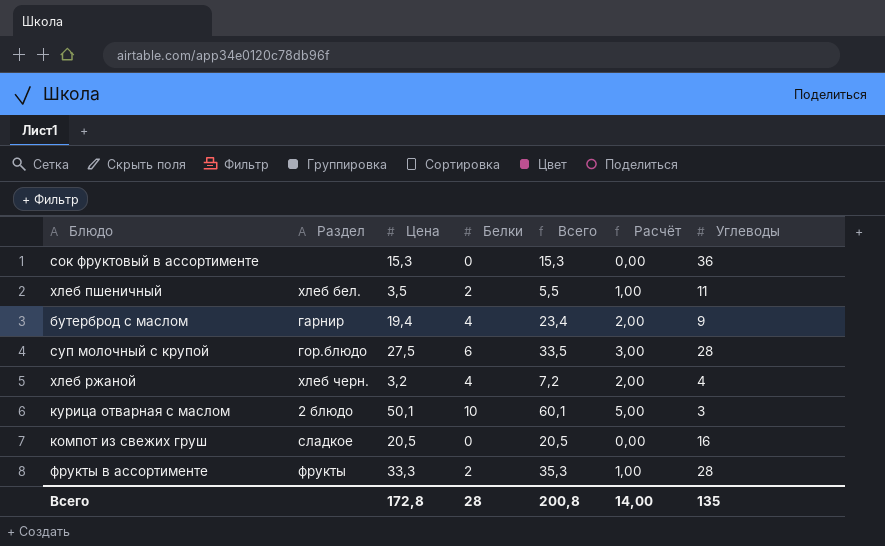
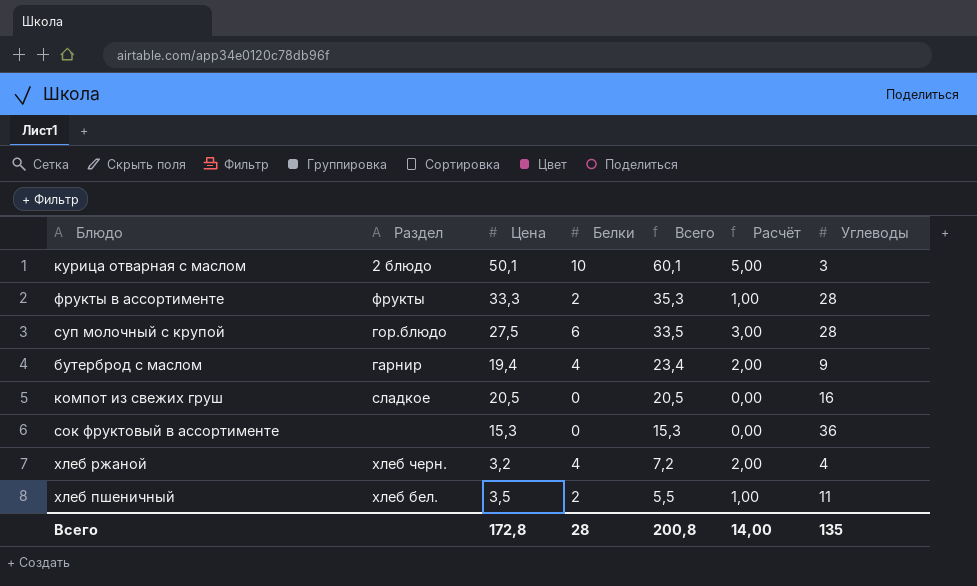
row order: none -> Всего descending

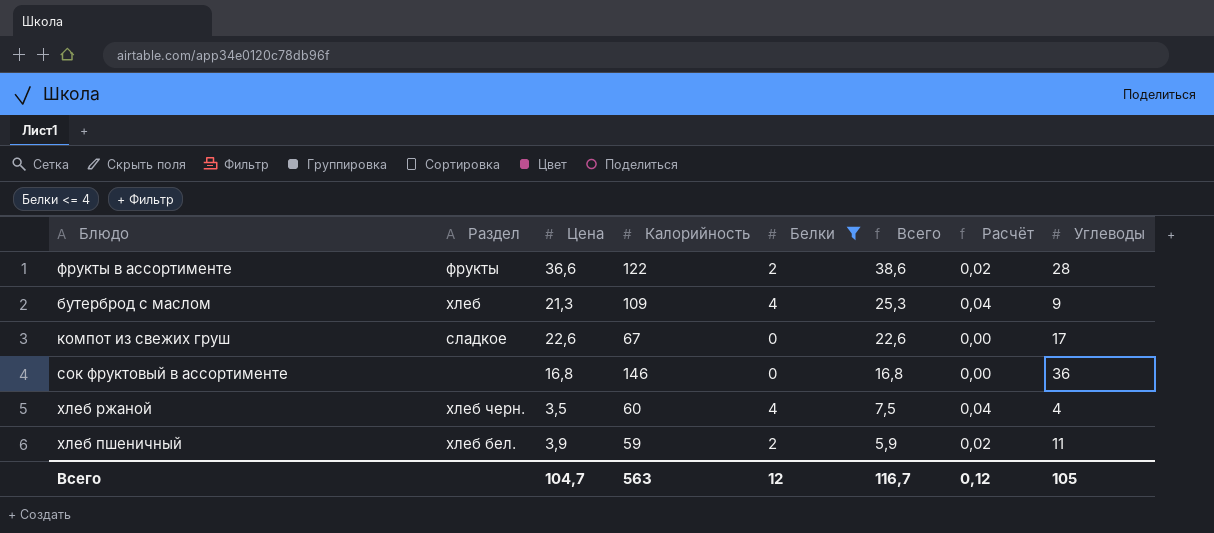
filter: none -> Белки <= 4
column Калорийность | position: none -> 4
column Расчёт | formula: [Белки] * 0,5 -> [Белки] * 0,01
фрукты в ассортименте | Цена: 33,3 -> 36,6
фрукты в ассортименте | Всего: 35,3 -> 38,6
бутерброд с маслом | Раздел: гарнир -> хлеб
бутерброд с маслом | Цена: 19,4 -> 21,3
бутерброд с маслом | Всего: 23,4 -> 25,3
компот из свежих груш | Цена: 20,5 -> 22,6
компот из свежих груш | Всего: 20,5 -> 22,6
компот из свежих груш | Углеводы: 16 -> 17
сок фруктовый в ассортименте | Цена: 15,3 -> 16,8
сок фруктовый в ассортименте | Всего: 15,3 -> 16,8
хлеб ржаной | Цена: 3,2 -> 3,5
хлеб ржаной | Всего: 7,2 -> 7,5
хлеб пшеничный | Цена: 3,5 -> 3,9
хлеб пшеничный | Всего: 5,5 -> 5,9
Всего | Цена: 172,8 -> 104,7
Всего | Белки: 28 -> 12
Всего | Всего: 200,8 -> 116,7
Всего | Расчёт: 14,00 -> 0,12
Всего | Углеводы: 135 -> 105

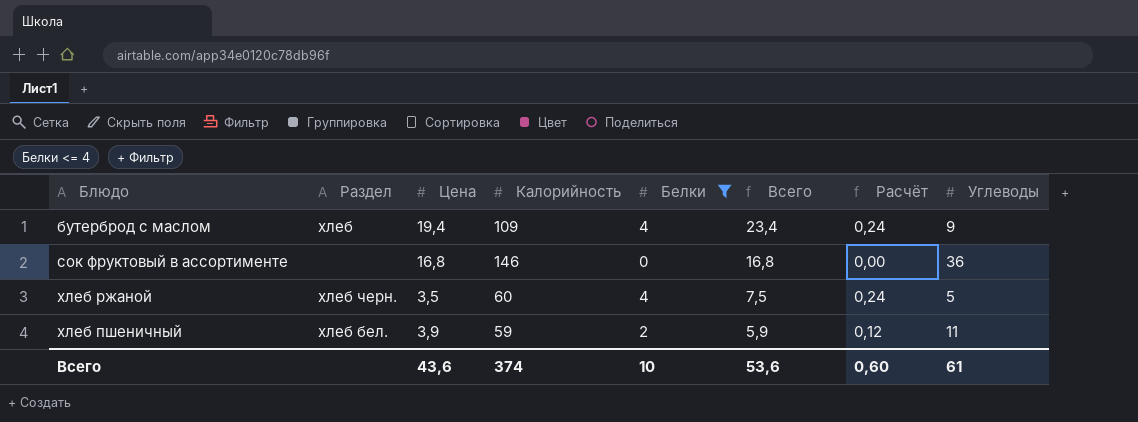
column Расчёт | formula: [Белки] * 0,01 -> [Белки] * 0,06
row фрукты в ассортименте: фрукты | 36,6 | 122 | 2 | 38,6 | 0,02 | 28 -> none
row компот из свежих груш: сладкое | 22,6 | 67 | 0 | 22,6 | 0,00 | 17 -> none
бутерброд с маслом | Цена: 21,3 -> 19,4
бутерброд с маслом | Всего: 25,3 -> 23,4
хлеб ржаной | Углеводы: 4 -> 5
Всего | Цена: 104,7 -> 43,6
Всего | Калорийность: 563 -> 374
Всего | Белки: 12 -> 10
Всего | Всего: 116,7 -> 53,6
Всего | Расчёт: 0,12 -> 0,60
Всего | Углеводы: 105 -> 61

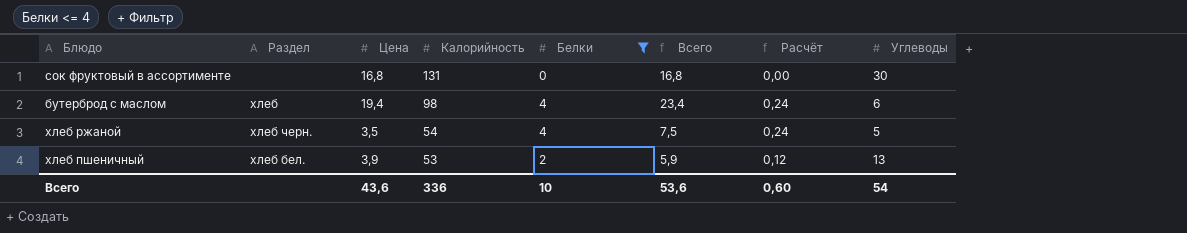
row order: Всего descending -> Калорийность descending
сок фруктовый в ассортименте | Калорийность: 146 -> 131
сок фруктовый в ассортименте | Углеводы: 36 -> 30
бутерброд с маслом | Калорийность: 109 -> 98
бутерброд с маслом | Углеводы: 9 -> 6
хлеб ржаной | Калорийность: 60 -> 54
хлеб пшеничный | Калорийность: 59 -> 53
хлеб пшеничный | Углеводы: 11 -> 13
Всего | Калорийность: 374 -> 336
Всего | Углеводы: 61 -> 54

